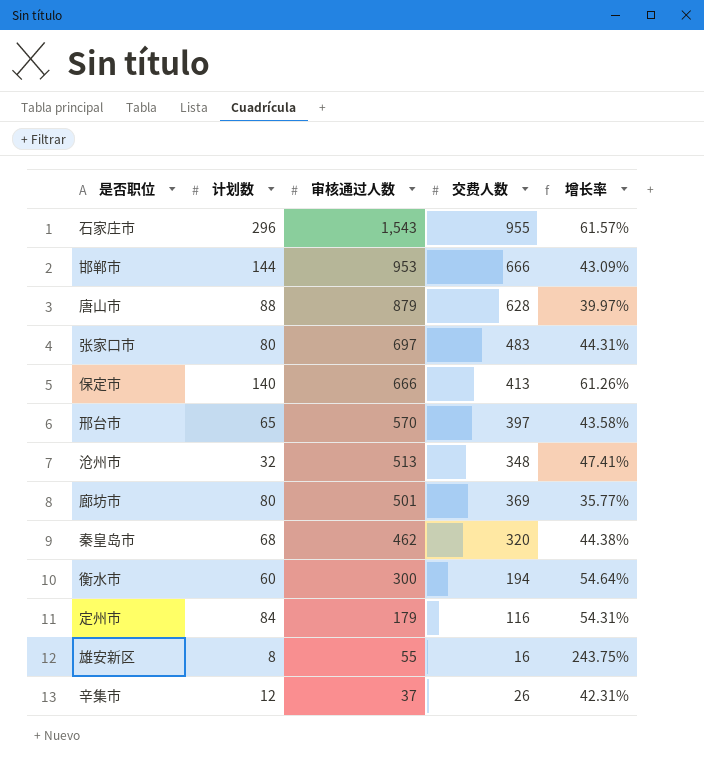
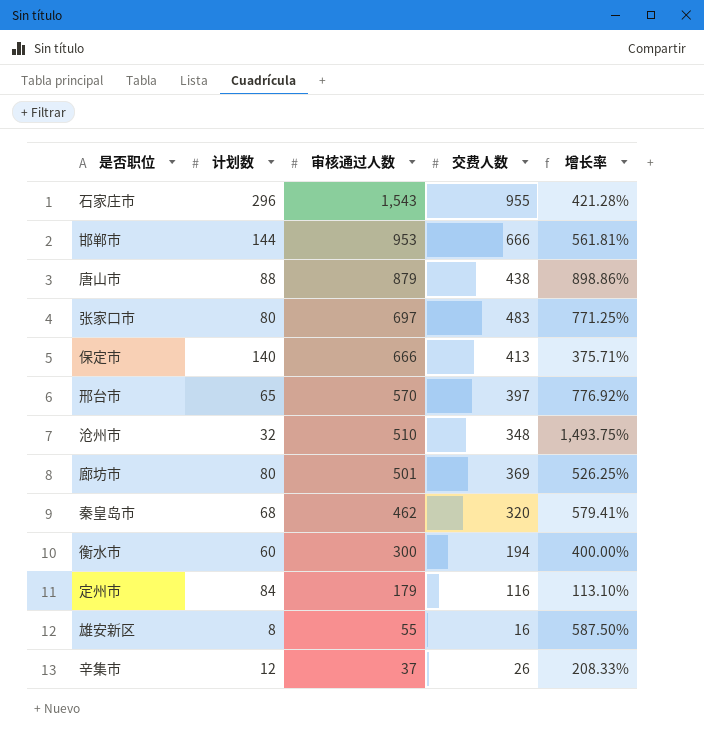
column 增长率 | formula: ([审核通过人数] - [交费人数]) / [交费人数] -> ([审核通过人数] - [计划数]) / [计划数]
唐山市 | 交费人数: 628 -> 438
沧州市 | 审核通过人数: 513 -> 510

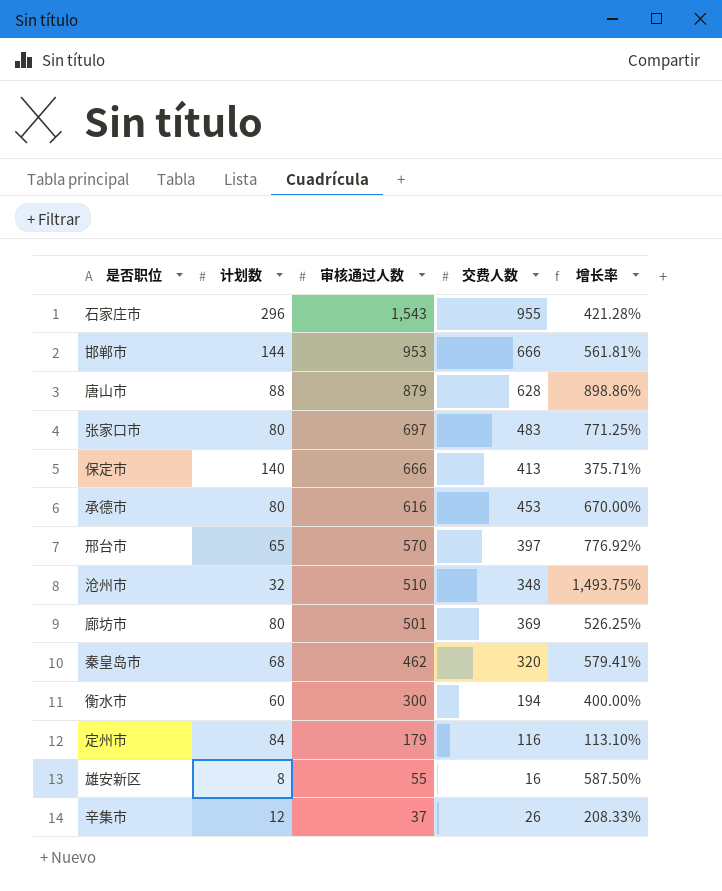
唐山市 | 交费人数: 438 -> 628
row 承德市: none -> 80 | 616 | 453 | 670.00%

